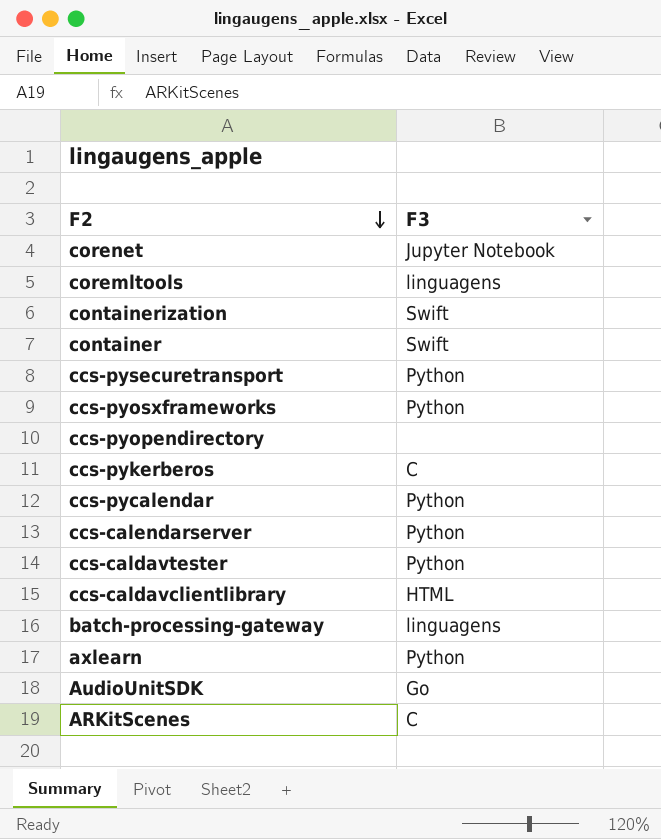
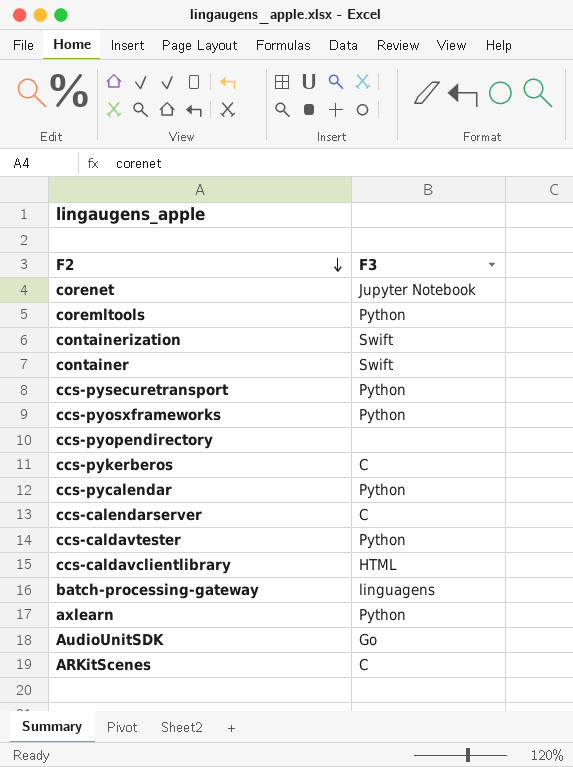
coremltools | F3: linguagens -> Python
ccs-calendarserver | F3: Python -> C

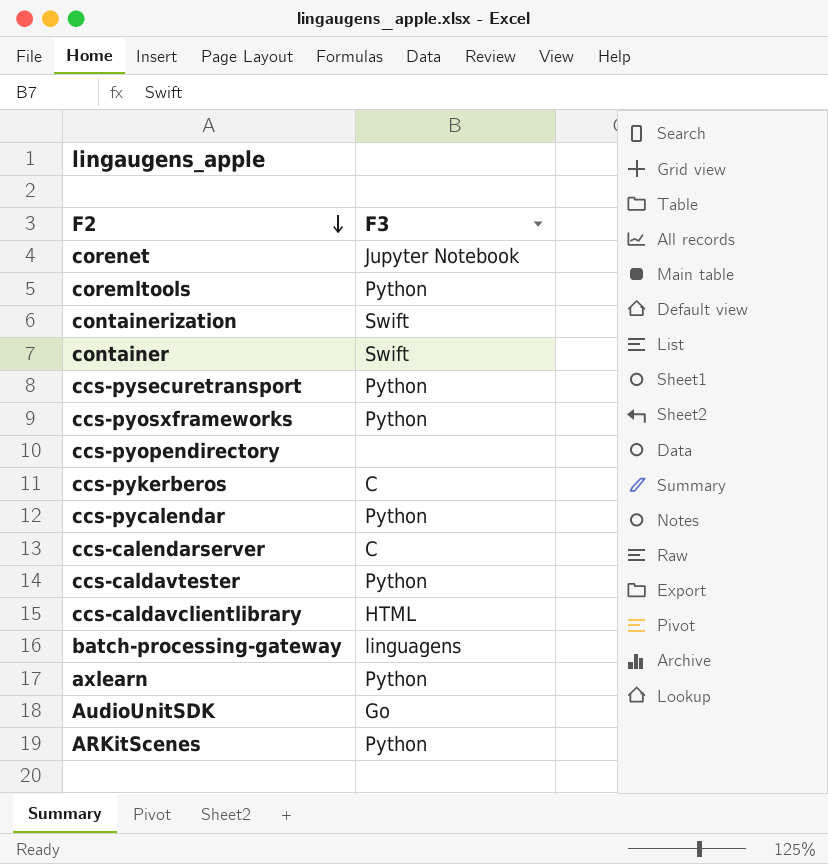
ARKitScenes | F3: C -> Python

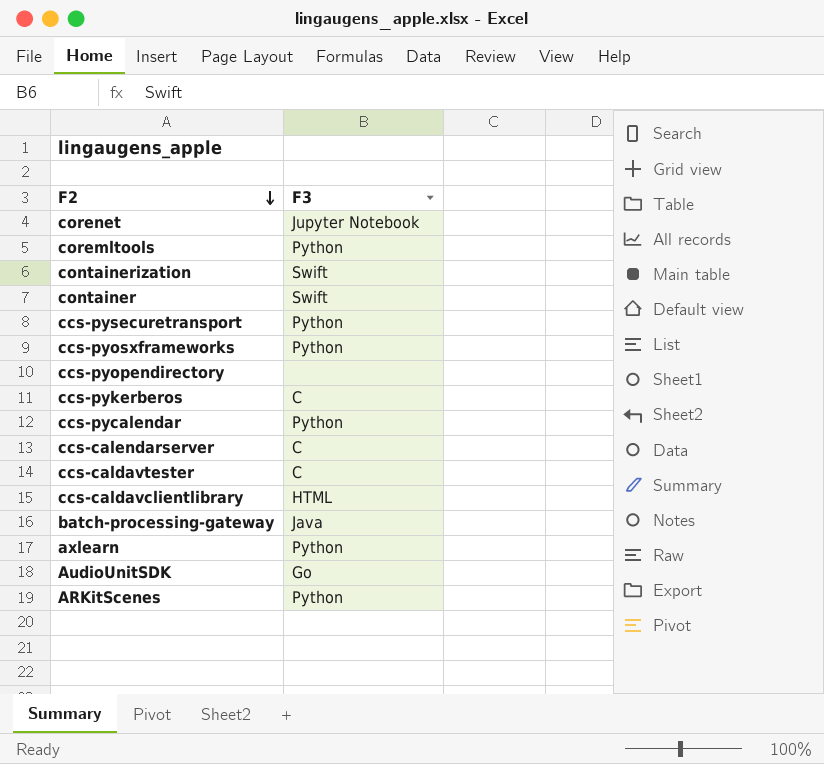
ccs-caldavtester | F3: Python -> C
batch-processing-gateway | F3: linguagens -> Java

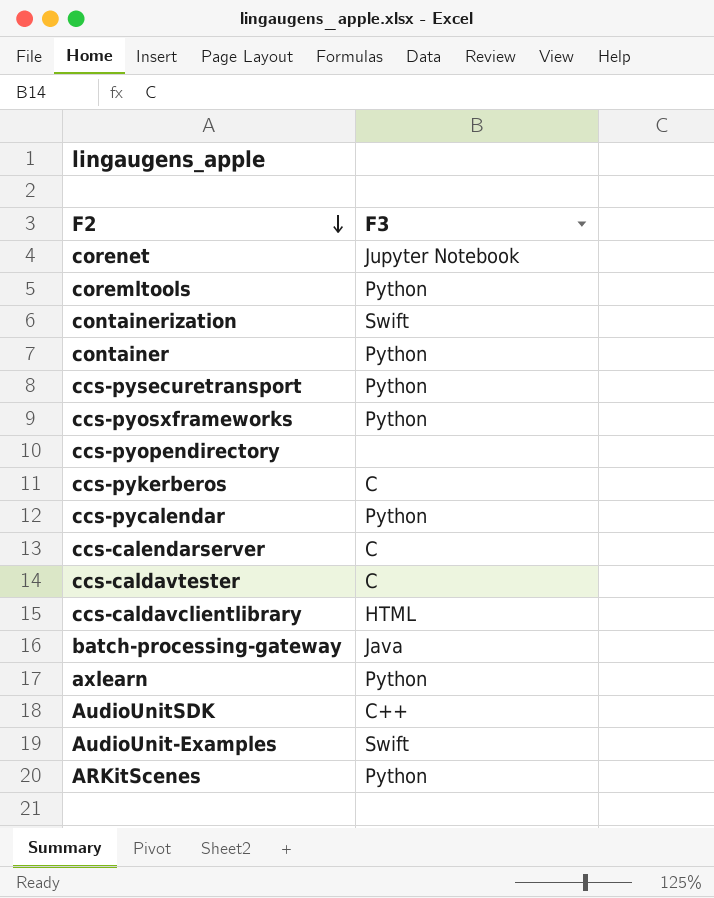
container | F3: Swift -> Python
AudioUnitSDK | F3: Go -> C++
row AudioUnit-Examples: none -> Swift

